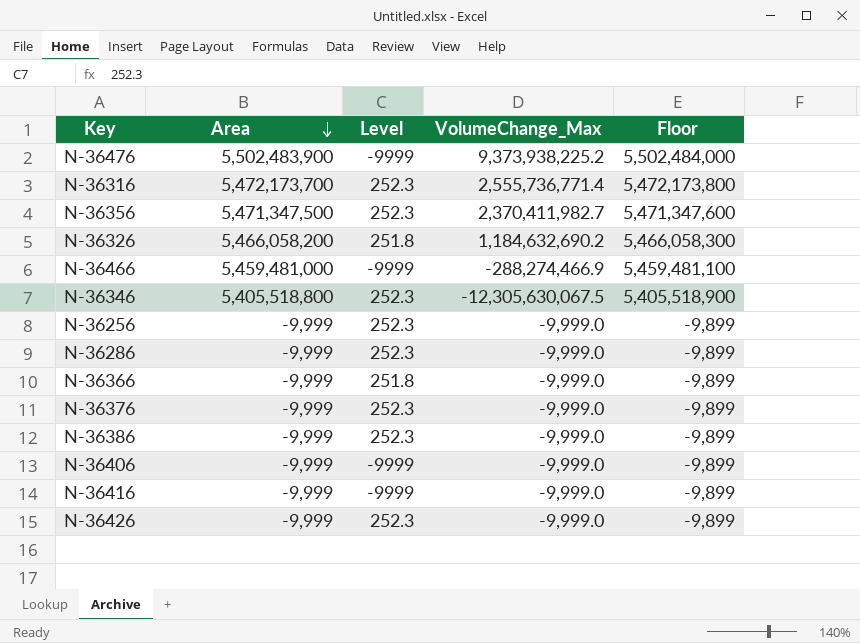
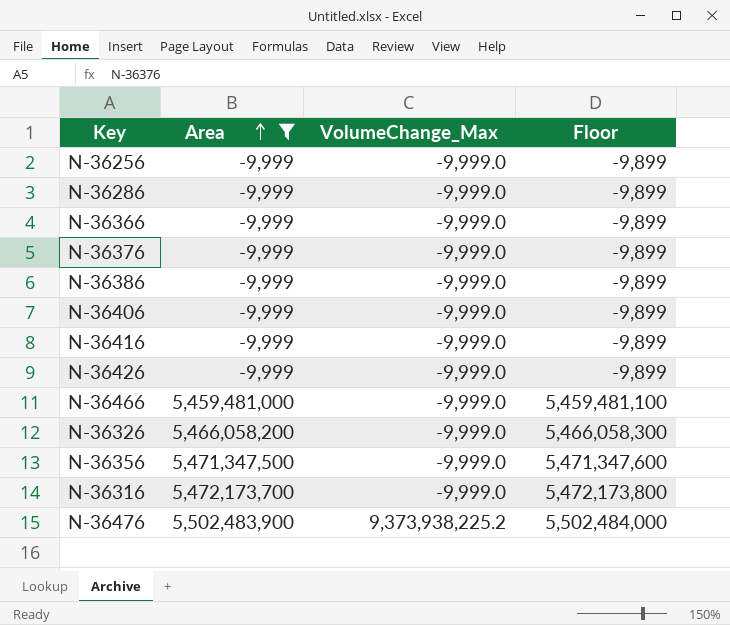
filter: none -> Area != 5,405,518,800
row order: Area descending -> Area ascending
column Level | position: 3 -> none
N-36466 | VolumeChange_Max: -288,274,466.9 -> -9,999.0
N-36326 | VolumeChange_Max: 1,184,632,690.2 -> -9,999.0
N-36356 | VolumeChange_Max: 2,370,411,982.7 -> -9,999.0
N-36316 | VolumeChange_Max: 2,555,736,771.4 -> -9,999.0

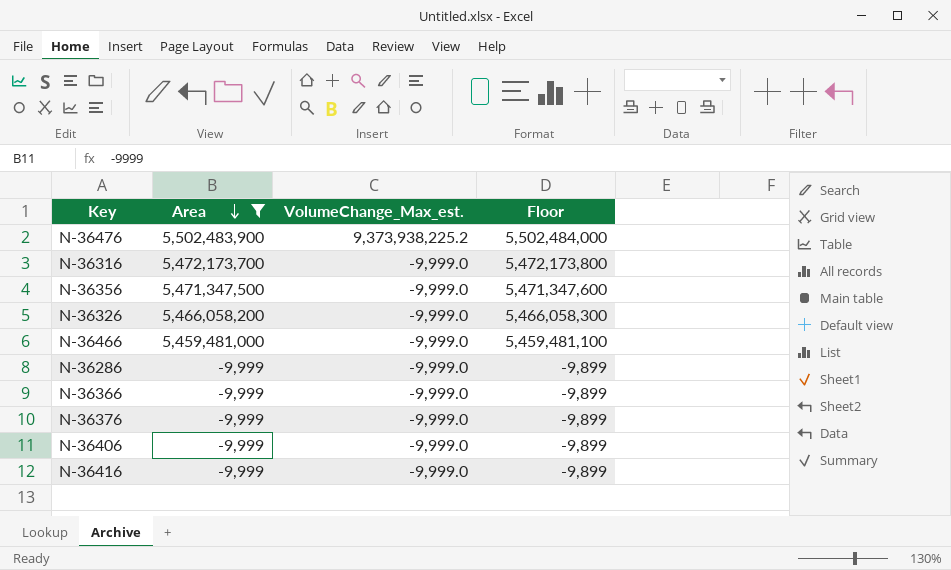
row order: Area ascending -> Area descending
column name: VolumeChange_Max -> VolumeChange_Max_est.
row N-36256: -9,999 | -9,999.0 | -9,899 -> none
row N-36386: -9,999 | -9,999.0 | -9,899 -> none
row N-36426: -9,999 | -9,999.0 | -9,899 -> none

